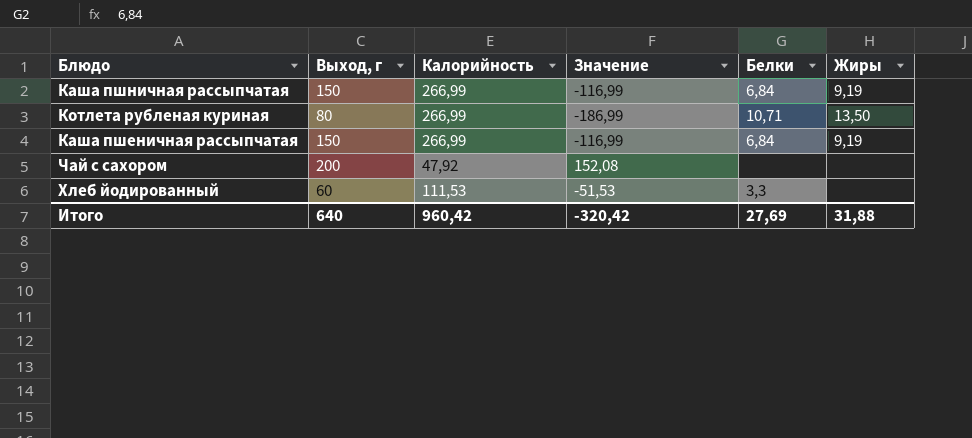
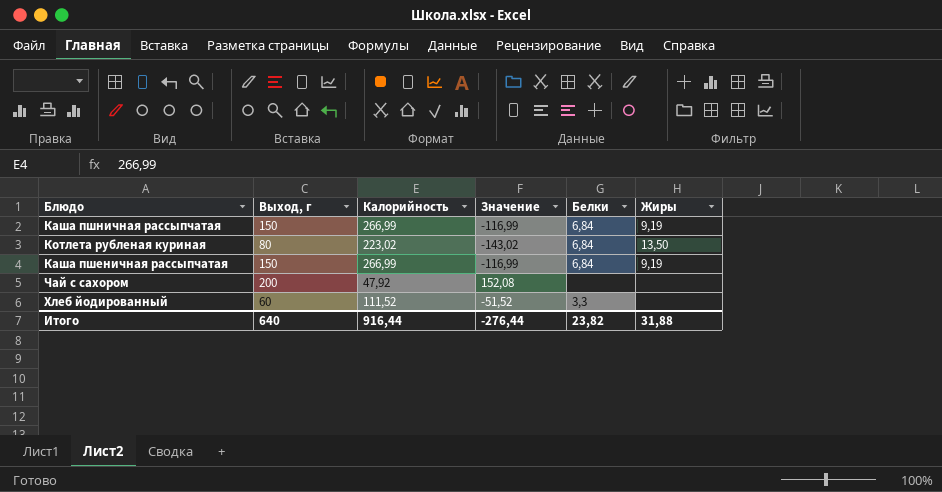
Котлета рубленая куриная | Калорийность: 266,99 -> 223,02
Котлета рубленая куриная | Значение: -186,99 -> -143,02
Котлета рубленая куриная | Белки: 10,71 -> 6,84
Хлеб йодированный | Калорийность: 111,53 -> 111,52
Хлеб йодированный | Значение: -51,53 -> -51,52
Итого | Калорийность: 960,42 -> 916,44
Итого | Значение: -320,42 -> -276,44
Итого | Белки: 27,69 -> 23,82

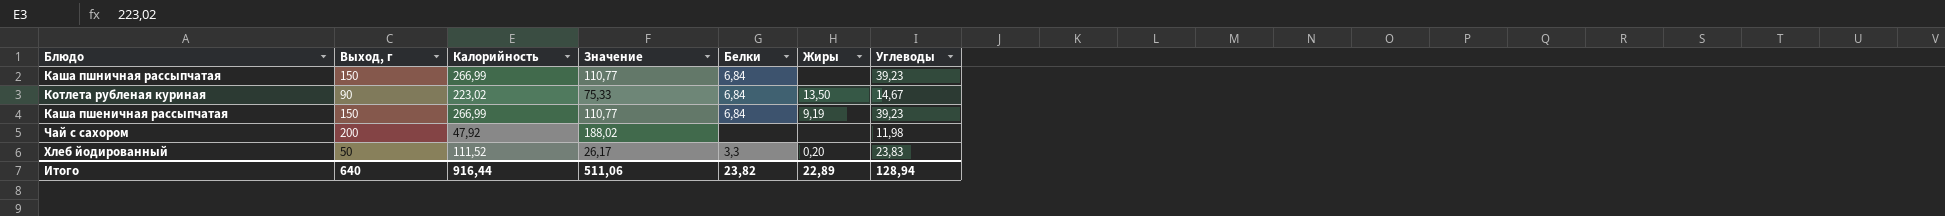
column Значение | formula: [Выход, г] - [Калорийность] -> [Выход, г] - [Углеводы]
column Углеводы | position: none -> 7
Каша пшничная рассыпчатая | Жиры: 9,19 -> none
Котлета рубленая куриная | Выход, г: 80 -> 90
Хлеб йодированный | Выход, г: 60 -> 50
Хлеб йодированный | Жиры: none -> 0,20
Итого | Значение: -276,44 -> 511,06
Итого | Жиры: 31,88 -> 22,89

